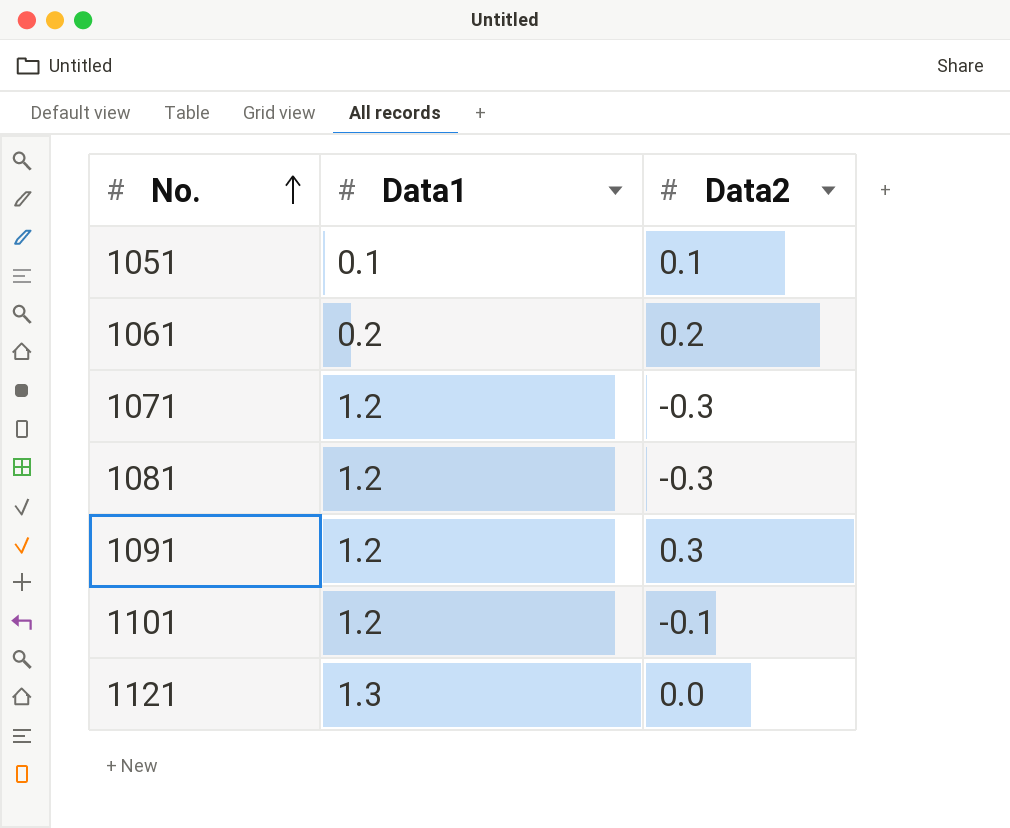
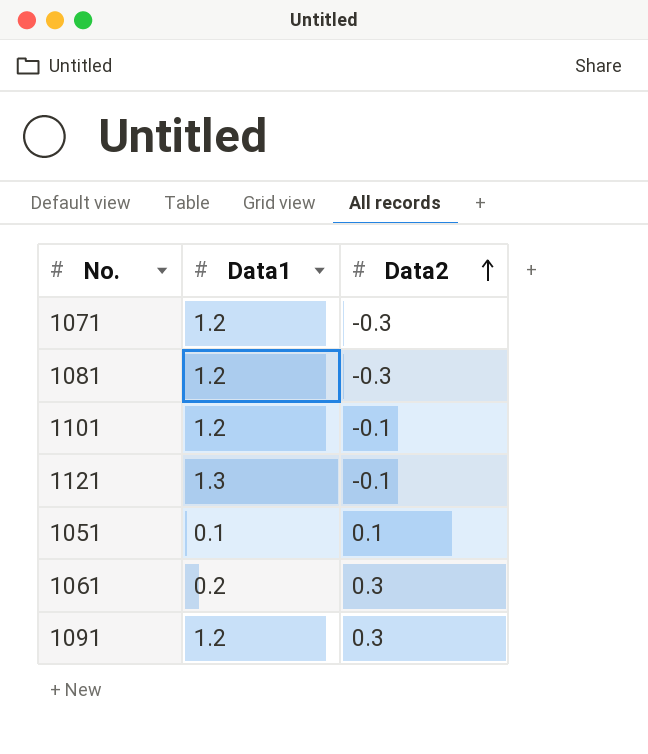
row order: No. ascending -> Data2 ascending
1121 | Data2: 0.0 -> -0.1
1061 | Data2: 0.2 -> 0.3

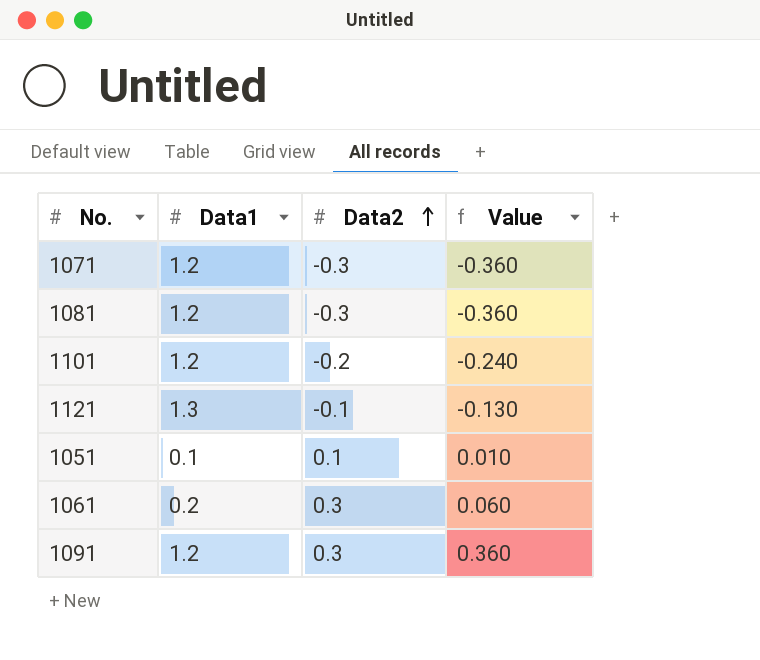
column Value | formula: none -> [Data1] * [Data2]
1101 | Data2: -0.1 -> -0.2

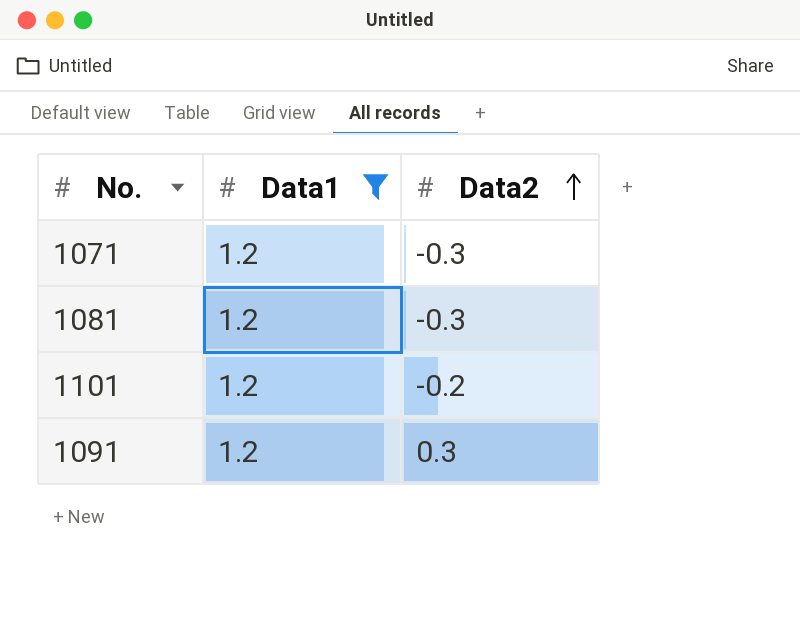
filter: none -> Data1 = 1.2
column Value | formula: [Data1] * [Data2] -> none

